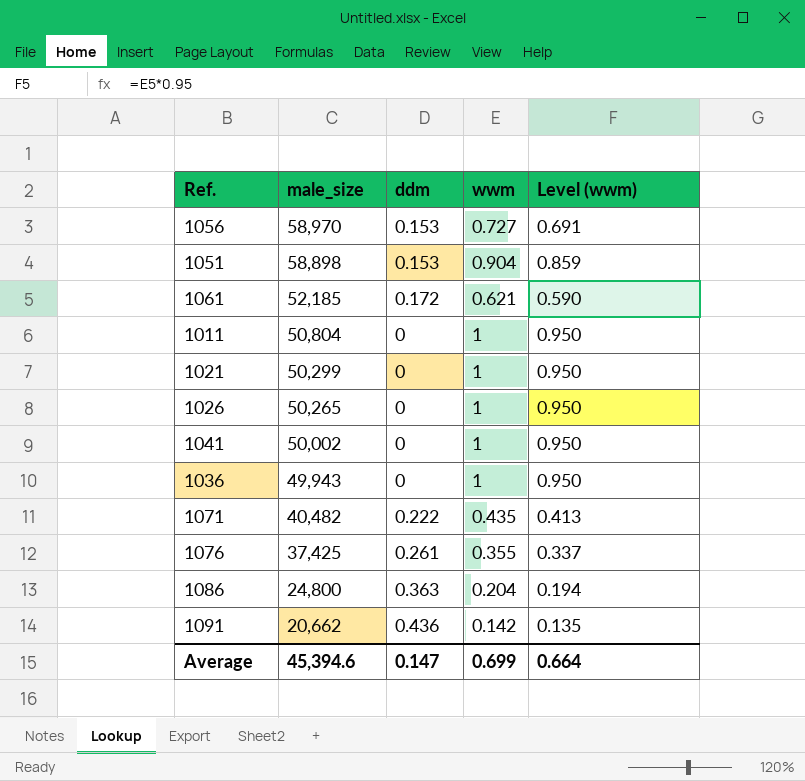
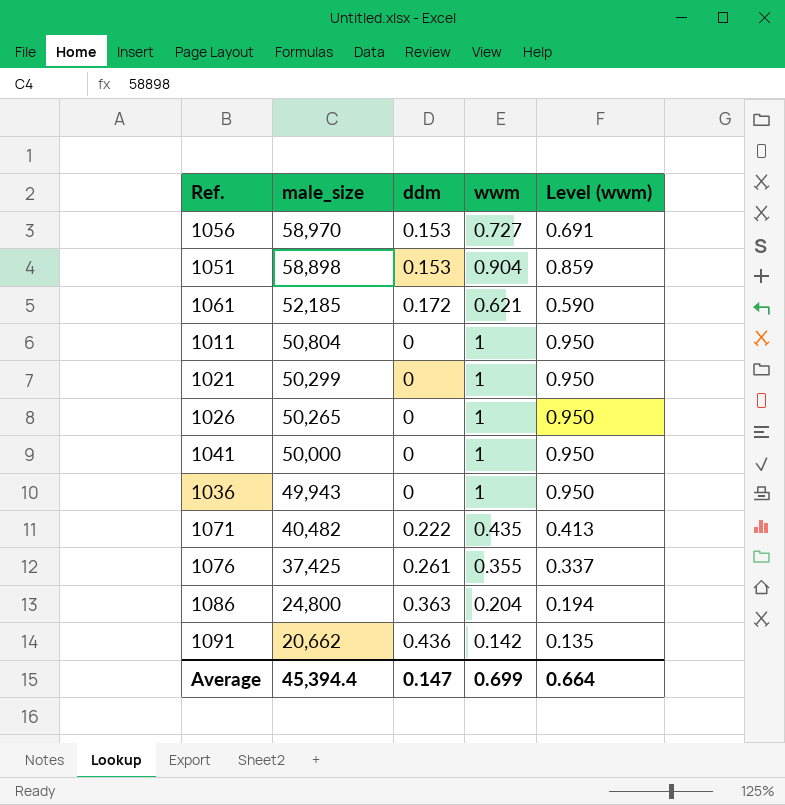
1041 | male_size: 50,002 -> 50,000
Average | male_size: 45,394.6 -> 45,394.4

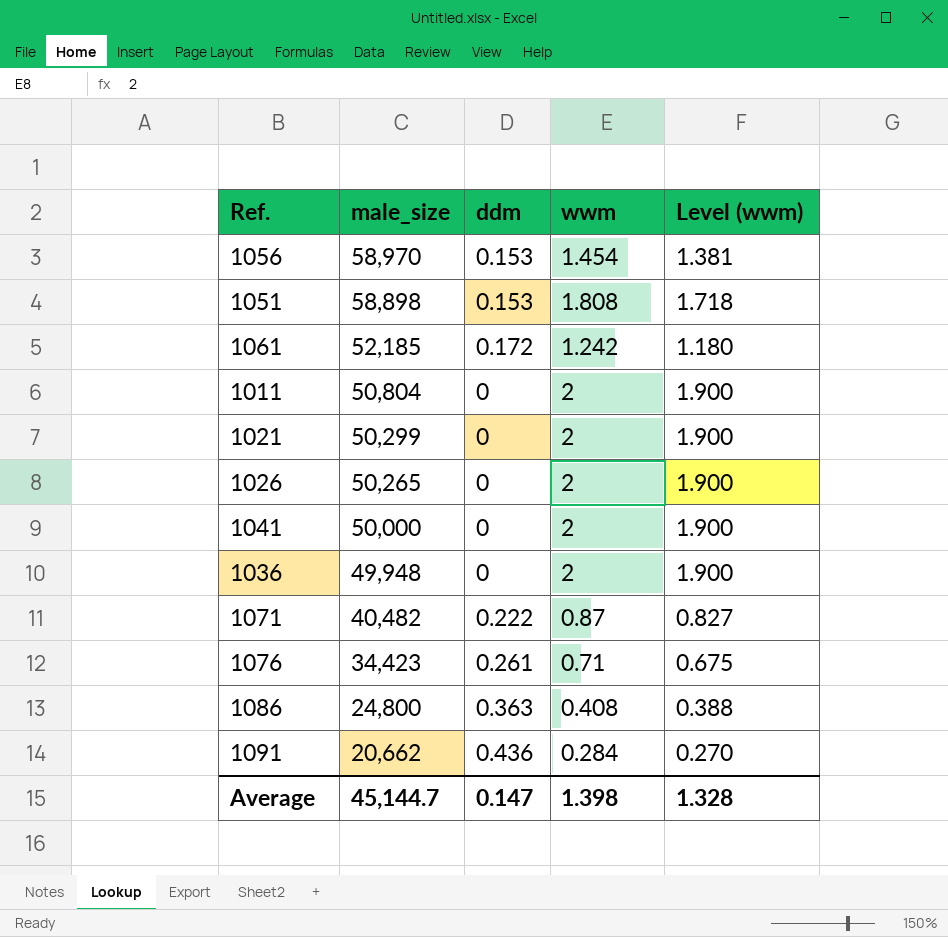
1056 | wwm: 0.727 -> 1.454
1056 | Level (wwm): 0.691 -> 1.381
1051 | wwm: 0.904 -> 1.808
1051 | Level (wwm): 0.859 -> 1.718
1061 | wwm: 0.621 -> 1.242
1061 | Level (wwm): 0.590 -> 1.180
1011 | wwm: 1 -> 2
1011 | Level (wwm): 0.950 -> 1.900
1021 | wwm: 1 -> 2
1021 | Level (wwm): 0.950 -> 1.900
1026 | wwm: 1 -> 2
1026 | Level (wwm): 0.950 -> 1.900
1041 | wwm: 1 -> 2
1041 | Level (wwm): 0.950 -> 1.900
1036 | male_size: 49,943 -> 49,948
1036 | wwm: 1 -> 2
1036 | Level (wwm): 0.950 -> 1.900
1071 | wwm: 0.435 -> 0.87
1071 | Level (wwm): 0.413 -> 0.827
1076 | male_size: 37,425 -> 34,423
1076 | wwm: 0.355 -> 0.71
1076 | Level (wwm): 0.337 -> 0.675
1086 | wwm: 0.204 -> 0.408
1086 | Level (wwm): 0.194 -> 0.388
1091 | wwm: 0.142 -> 0.284
1091 | Level (wwm): 0.135 -> 0.270
Average | male_size: 45,394.4 -> 45,144.7
Average | wwm: 0.699 -> 1.398
Average | Level (wwm): 0.664 -> 1.328

